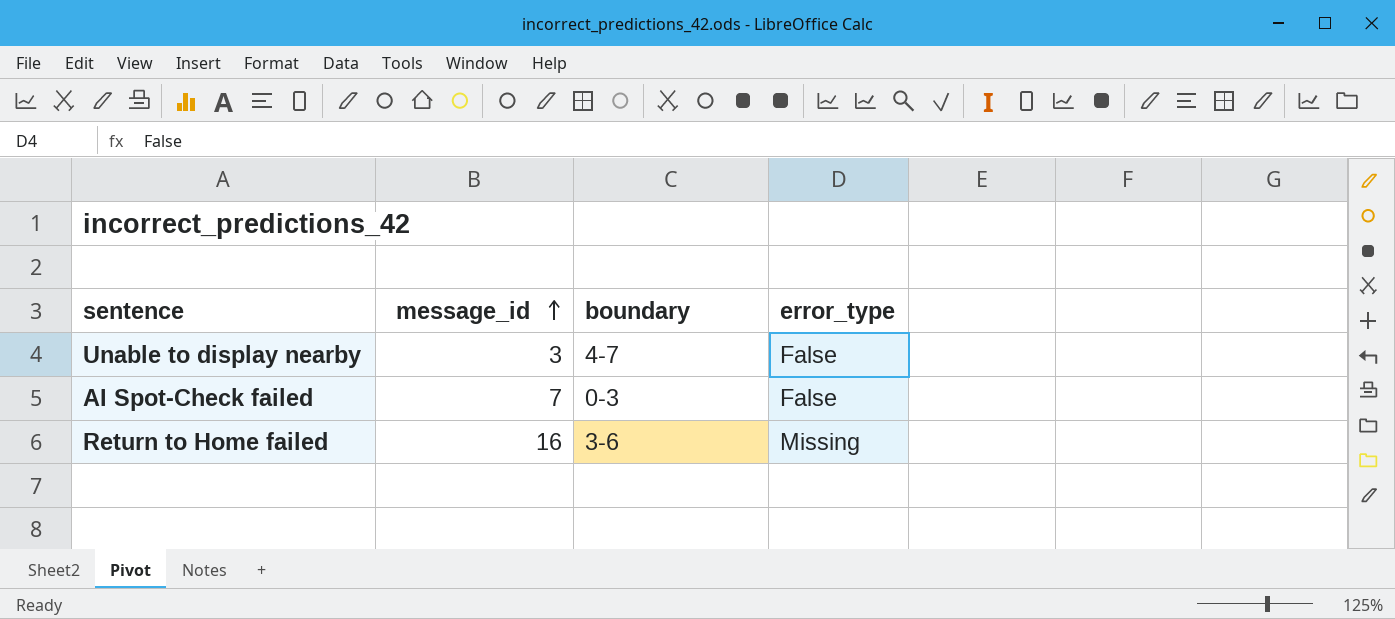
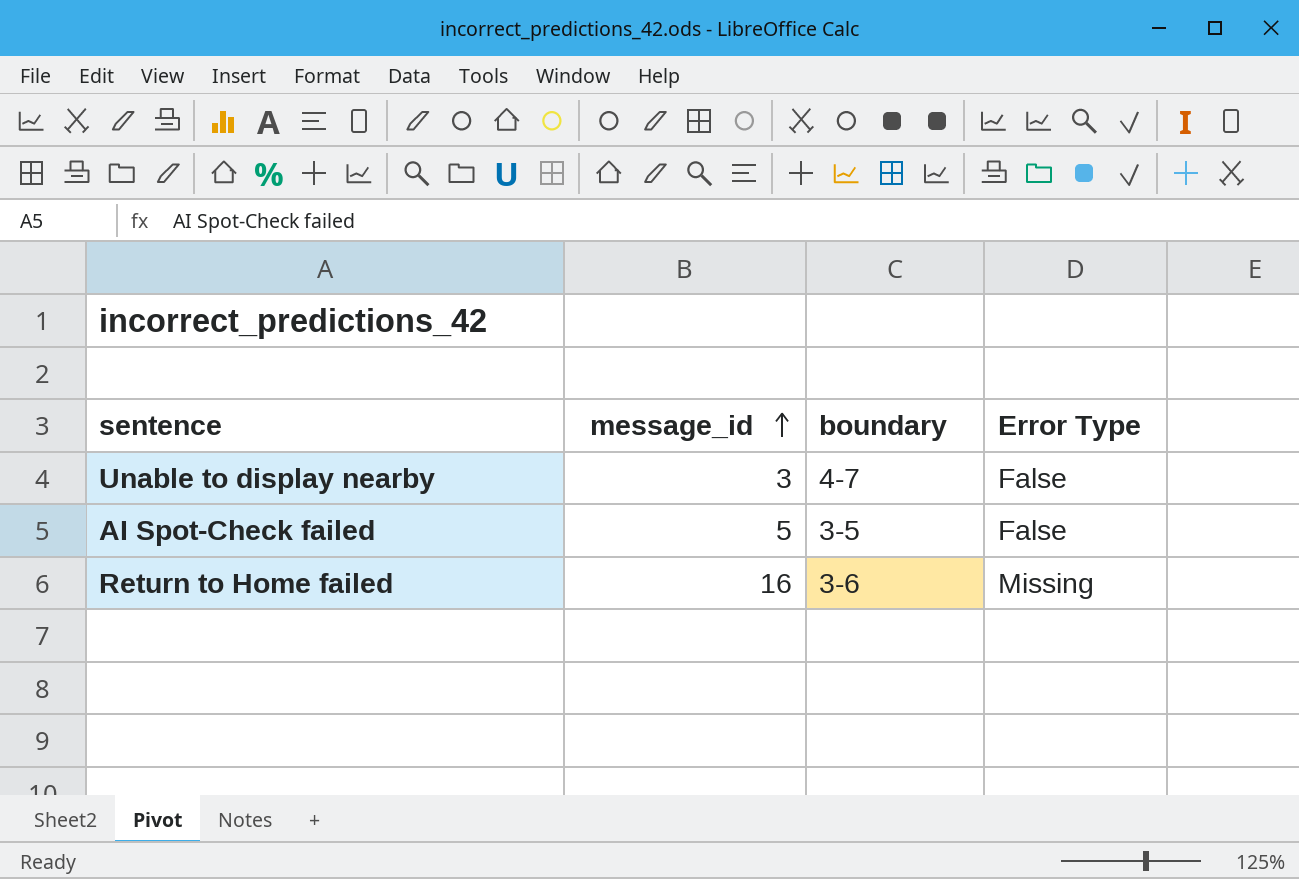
column name: error_type -> Error Type
AI Spot-Check failed | message_id: 7 -> 5
AI Spot-Check failed | boundary: 0-3 -> 3-5

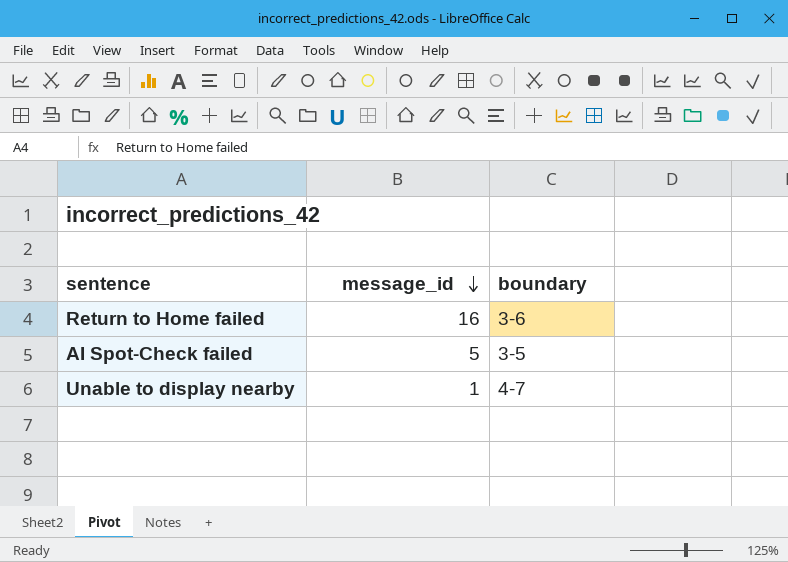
row order: message_id ascending -> message_id descending
column Error Type | position: 4 -> none
Unable to display nearby | message_id: 3 -> 1

